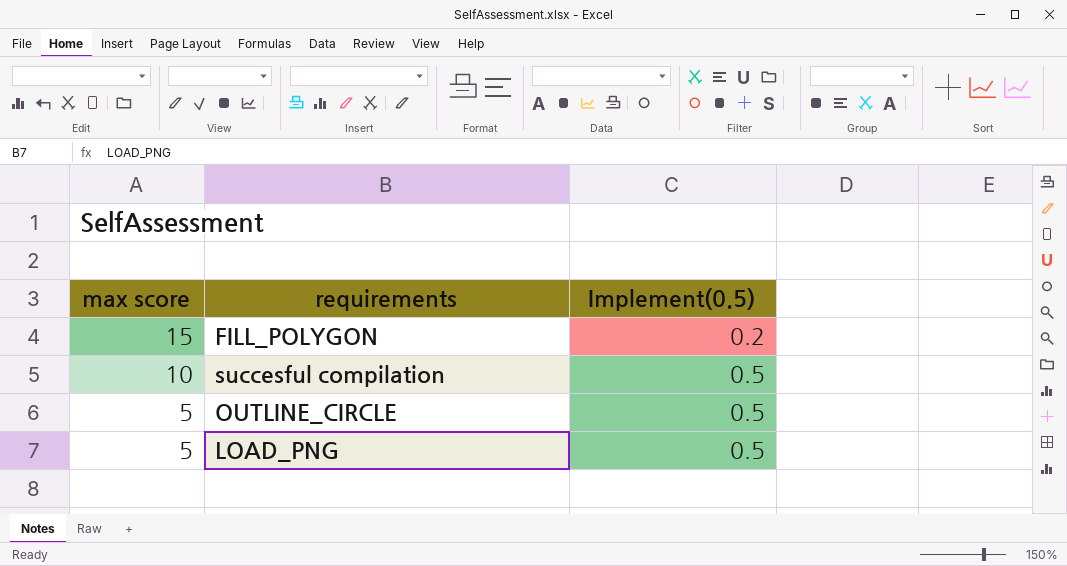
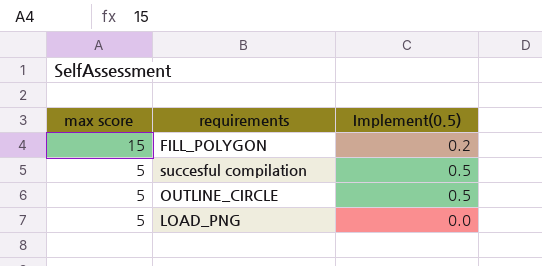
succesful compilation | max score: 10 -> 5
LOAD_PNG | Implement(0.5): 0.5 -> 0.0

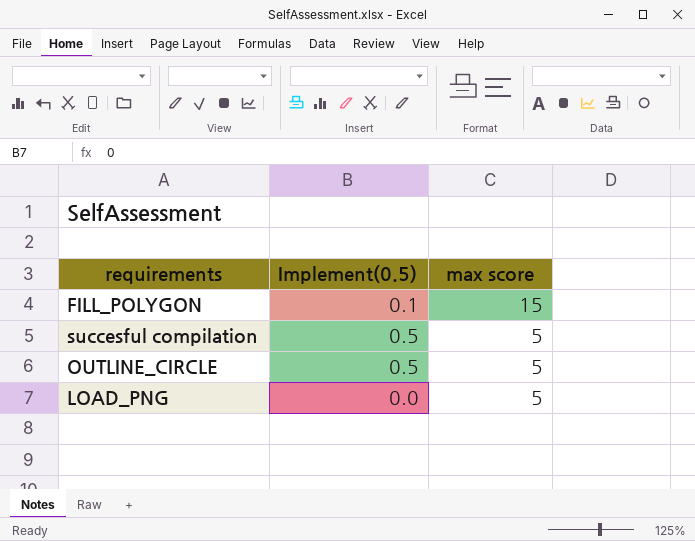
column max score | position: 1 -> 3
FILL_POLYGON | Implement(0.5): 0.2 -> 0.1

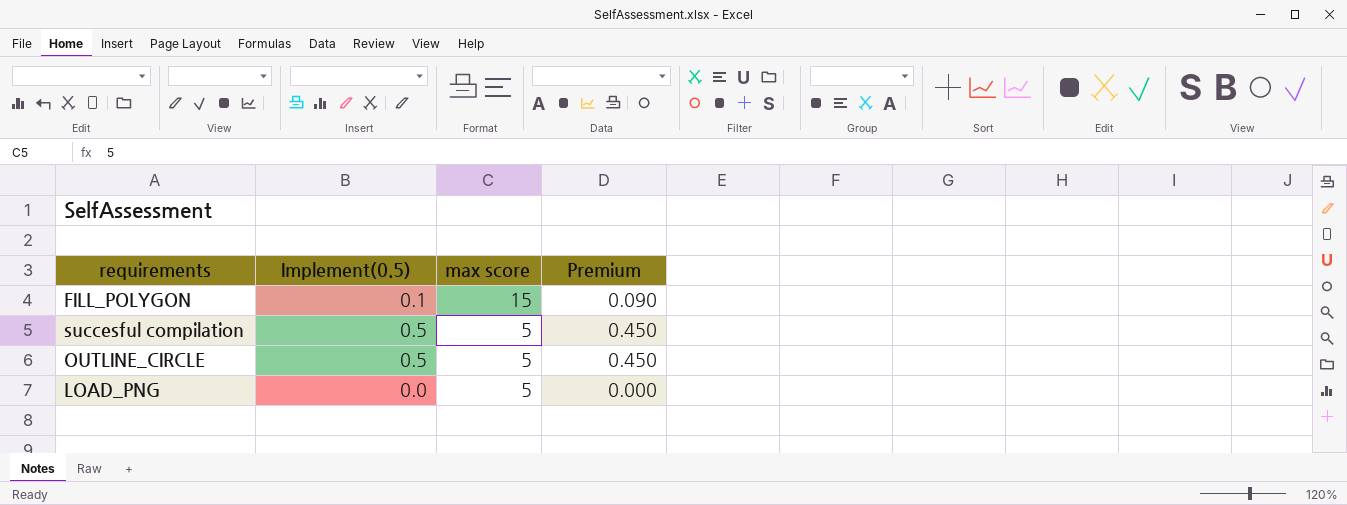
column Premium | formula: none -> [Implement(0.5)] * 0.9

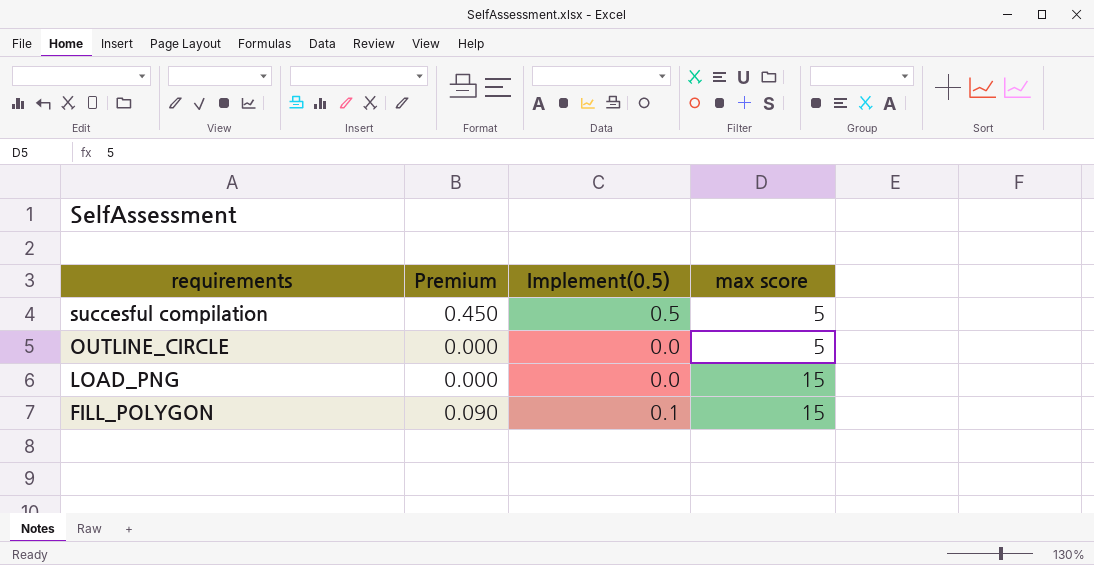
row order: max score descending -> requirements descending
column Premium | position: 4 -> 2
OUTLINE_CIRCLE | Premium: 0.450 -> 0.000
OUTLINE_CIRCLE | Implement(0.5): 0.5 -> 0.0
LOAD_PNG | max score: 5 -> 15

